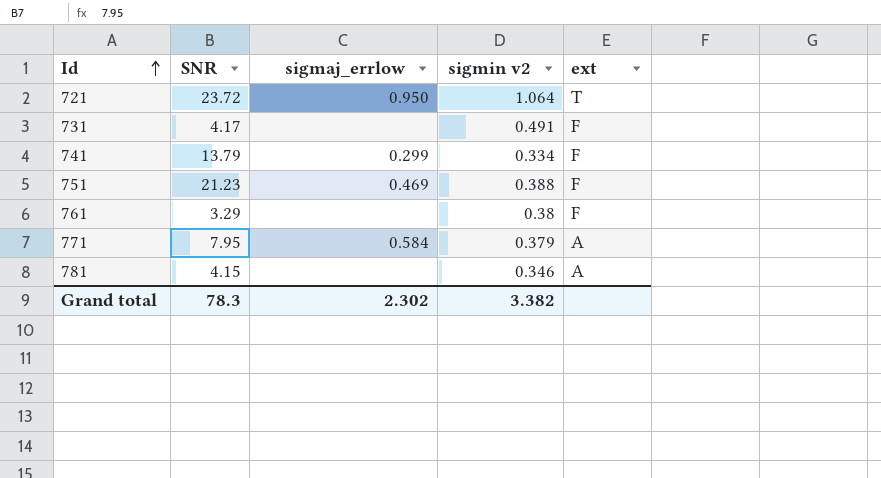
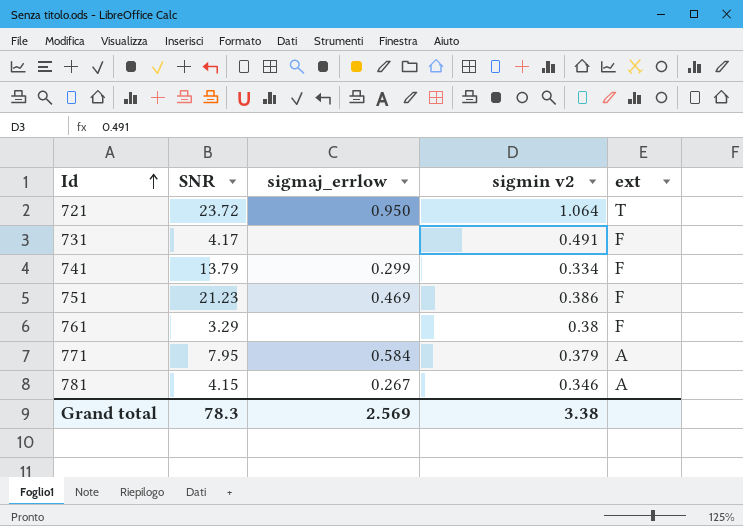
751 | sigmin v2: 0.388 -> 0.386
781 | sigmaj_errlow: none -> 0.267
Grand total | sigmaj_errlow: 2.302 -> 2.569
Grand total | sigmin v2: 3.382 -> 3.38

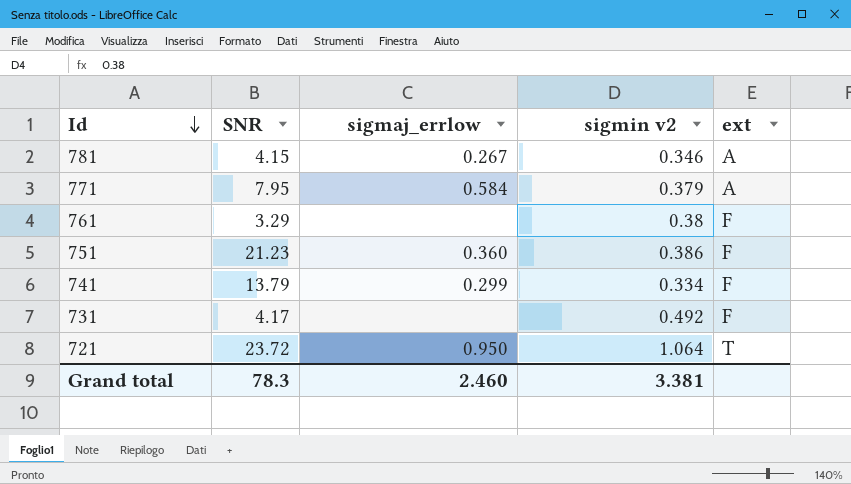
row order: Id ascending -> Id descending
751 | sigmaj_errlow: 0.469 -> 0.360
731 | sigmin v2: 0.491 -> 0.492
Grand total | sigmaj_errlow: 2.569 -> 2.460
Grand total | sigmin v2: 3.38 -> 3.381

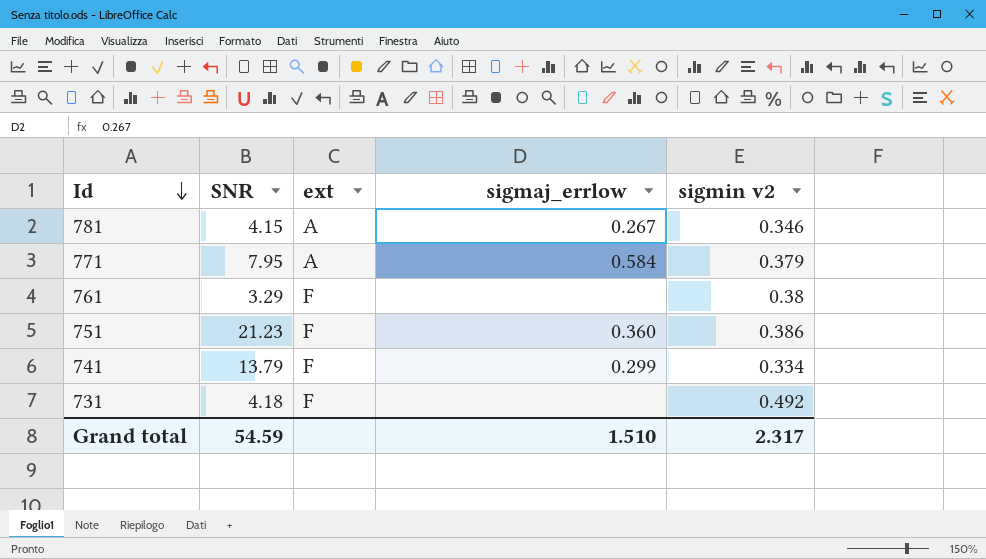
column ext | position: 5 -> 3
row 721: 23.72 | 0.950 | 1.064 | T -> none
731 | SNR: 4.17 -> 4.18
Grand total | SNR: 78.3 -> 54.59
Grand total | sigmaj_errlow: 2.460 -> 1.510
Grand total | sigmin v2: 3.381 -> 2.317

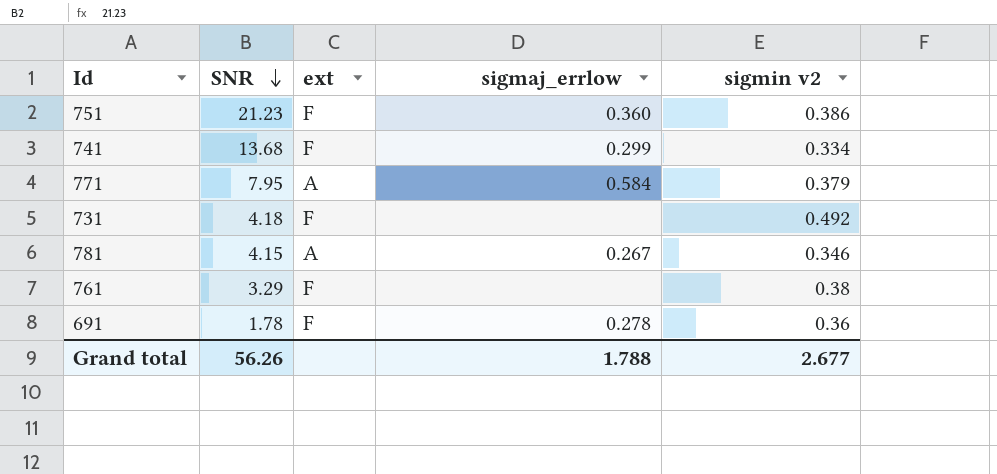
row order: Id descending -> SNR descending
741 | SNR: 13.79 -> 13.68
row 691: none -> 1.78 | F | 0.278 | 0.36
Grand total | SNR: 54.59 -> 56.26
Grand total | sigmaj_errlow: 1.510 -> 1.788
Grand total | sigmin v2: 2.317 -> 2.677

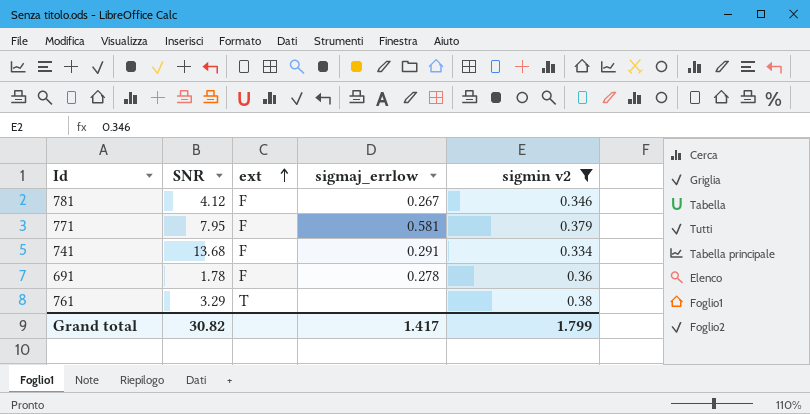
filter: none -> sigmin v2 <= 0.38
row order: SNR descending -> ext ascending
781 | SNR: 4.15 -> 4.12
781 | ext: A -> F
771 | ext: A -> F
771 | sigmaj_errlow: 0.584 -> 0.581
741 | sigmaj_errlow: 0.299 -> 0.291
761 | ext: F -> T
Grand total | SNR: 56.26 -> 30.82
Grand total | sigmaj_errlow: 1.788 -> 1.417
Grand total | sigmin v2: 2.677 -> 1.799

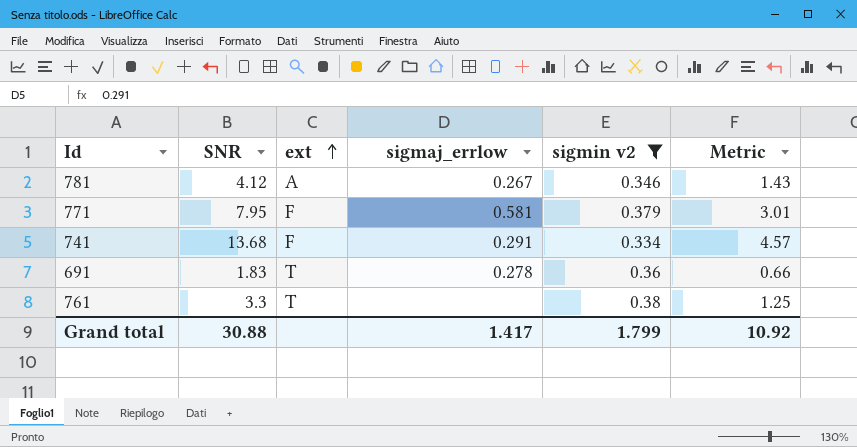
column Metric | formula: none -> [SNR] * [sigmin v2]
781 | ext: F -> A
691 | SNR: 1.78 -> 1.83
691 | ext: F -> T
761 | SNR: 3.29 -> 3.3
Grand total | SNR: 30.82 -> 30.88

